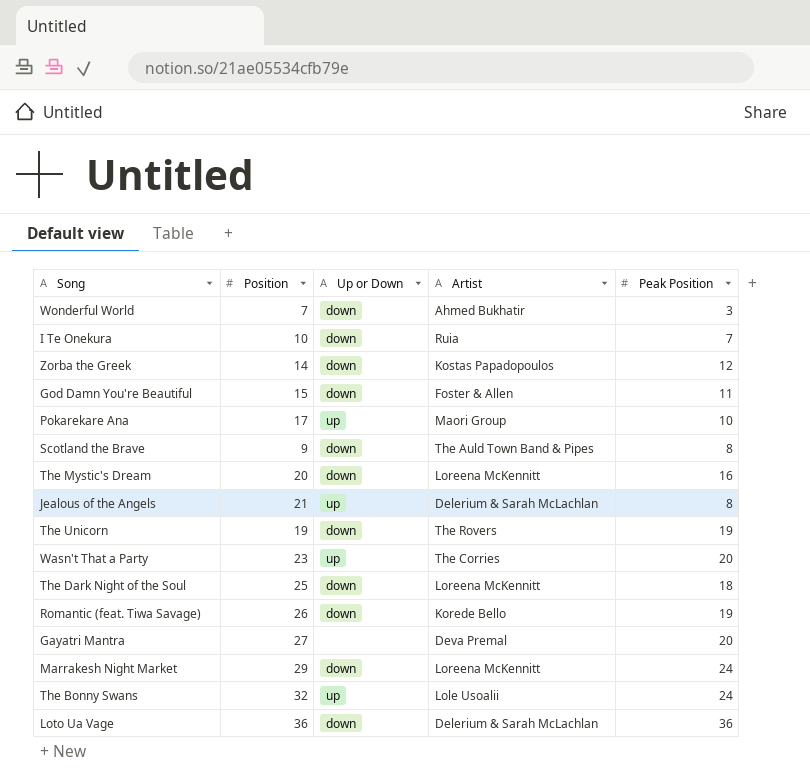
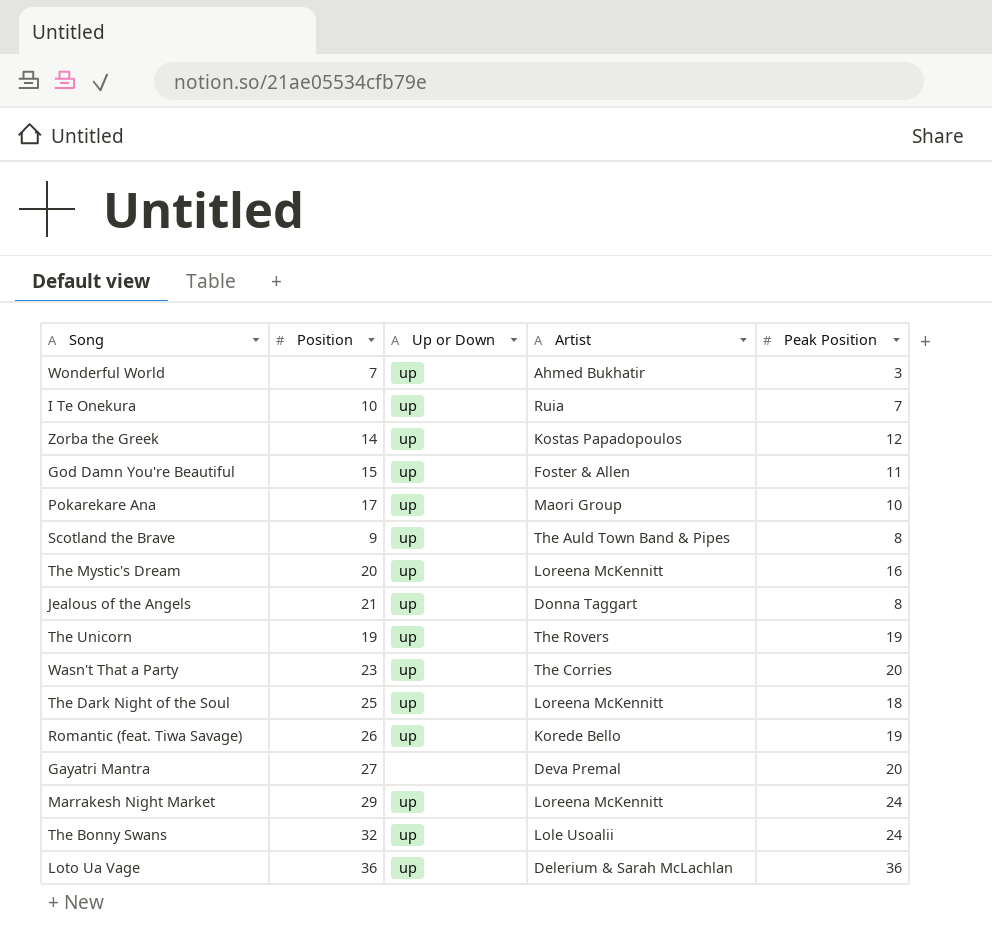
Wonderful World | Up or Down: down -> up
I Te Onekura | Up or Down: down -> up
Zorba the Greek | Up or Down: down -> up
God Damn You're Beautiful | Up or Down: down -> up
Scotland the Brave | Up or Down: down -> up
The Mystic's Dream | Up or Down: down -> up
Jealous of the Angels | Artist: Delerium & Sarah McLachlan -> Donna Taggart
The Unicorn | Up or Down: down -> up
The Dark Night of the Soul | Up or Down: down -> up
Romantic (feat. Tiwa Savage) | Up or Down: down -> up
Marrakesh Night Market | Up or Down: down -> up
Loto Ua Vage | Up or Down: down -> up

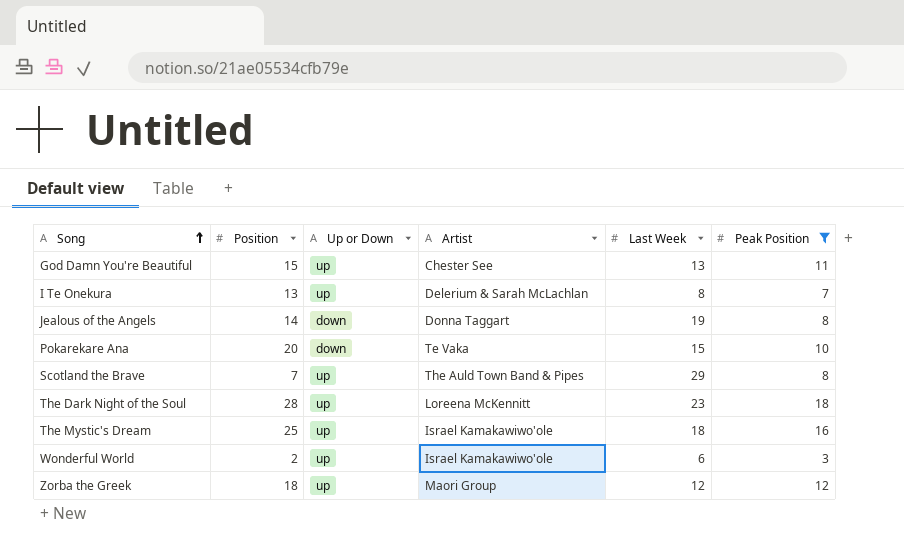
filter: none -> Peak Position <= 18
row order: none -> Song ascending
column Last Week | position: none -> 5
God Damn You're Beautiful | Artist: Foster & Allen -> Chester See
I Te Onekura | Position: 10 -> 13
I Te Onekura | Artist: Ruia -> Delerium & Sarah McLachlan
Jealous of the Angels | Position: 21 -> 14
Jealous of the Angels | Up or Down: up -> down
Pokarekare Ana | Position: 17 -> 20
Pokarekare Ana | Up or Down: up -> down
Pokarekare Ana | Artist: Maori Group -> Te Vaka
Scotland the Brave | Position: 9 -> 7
The Dark Night of the Soul | Position: 25 -> 28
The Mystic's Dream | Position: 20 -> 25
The Mystic's Dream | Artist: Loreena McKennitt -> Israel Kamakawiwo'ole
Wonderful World | Position: 7 -> 2
Wonderful World | Artist: Ahmed Bukhatir -> Israel Kamakawiwo'ole
Zorba the Greek | Position: 14 -> 18
Zorba the Greek | Artist: Kostas Papadopoulos -> Maori Group

